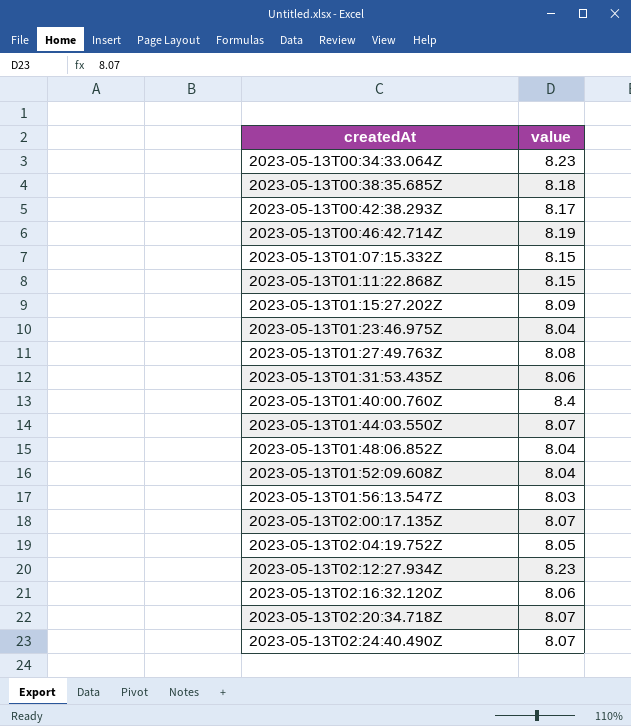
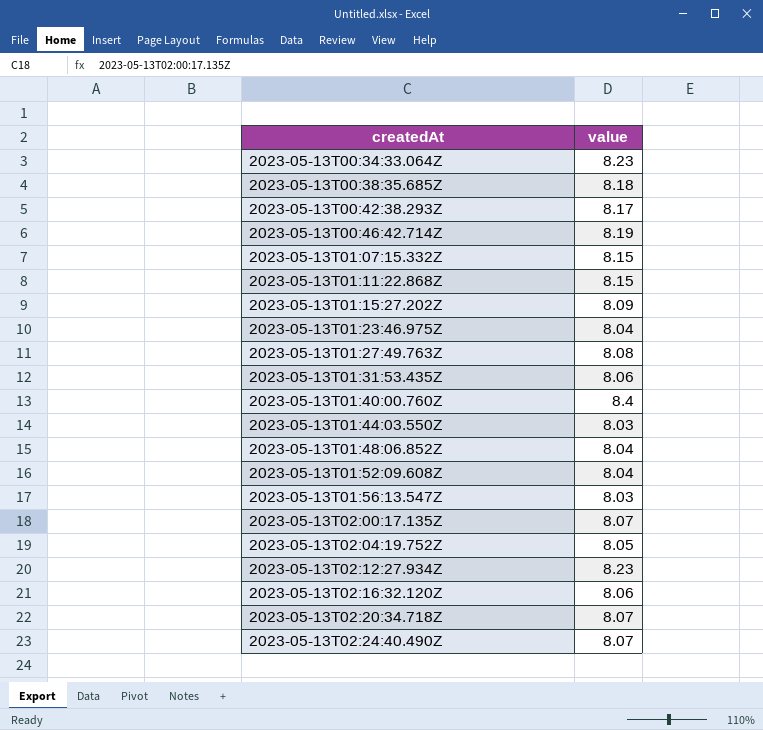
2023-05-13T01:44:03.550Z | value: 8.07 -> 8.03

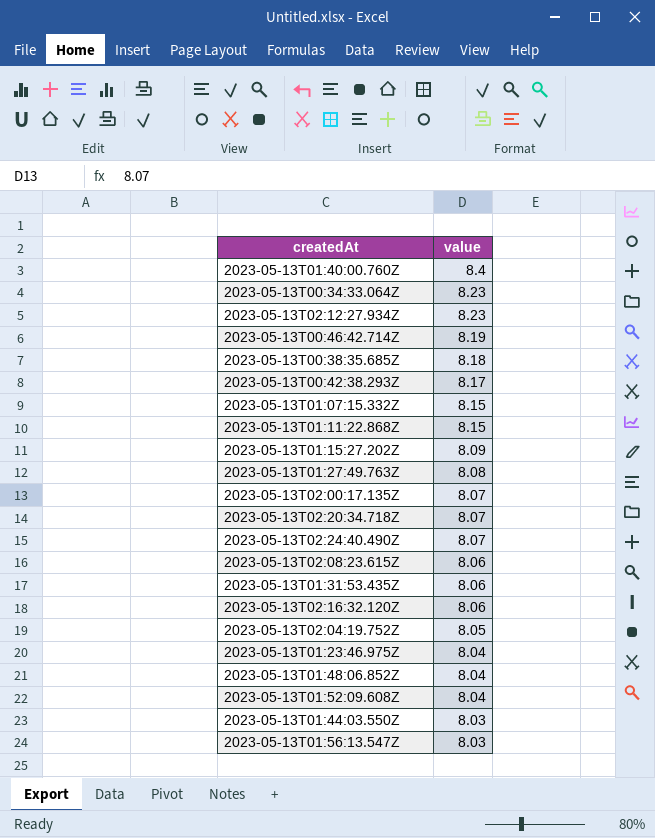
row order: createdAt ascending -> value descending
row 2023-05-13T02:08:23.615Z: none -> 8.06

